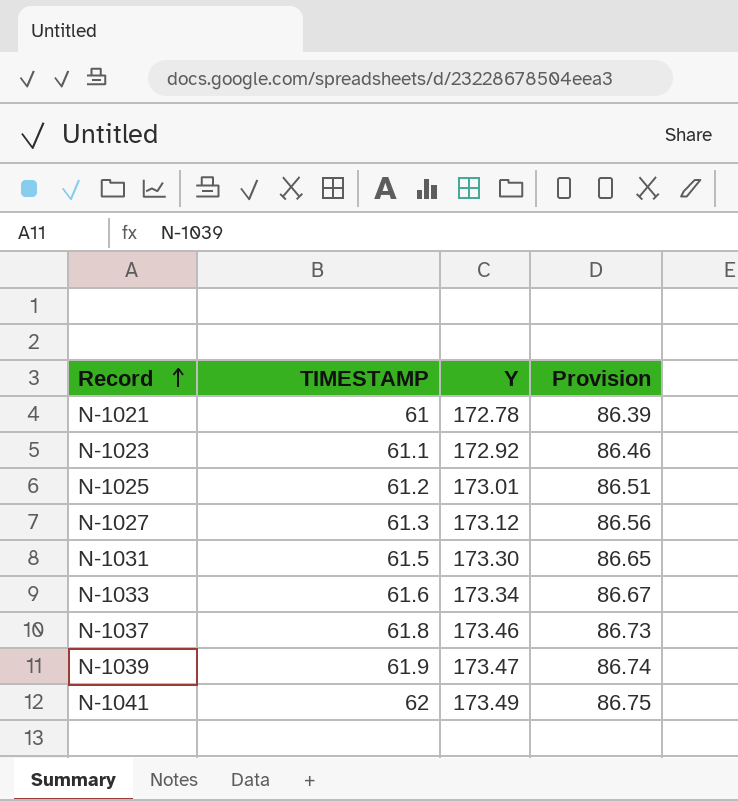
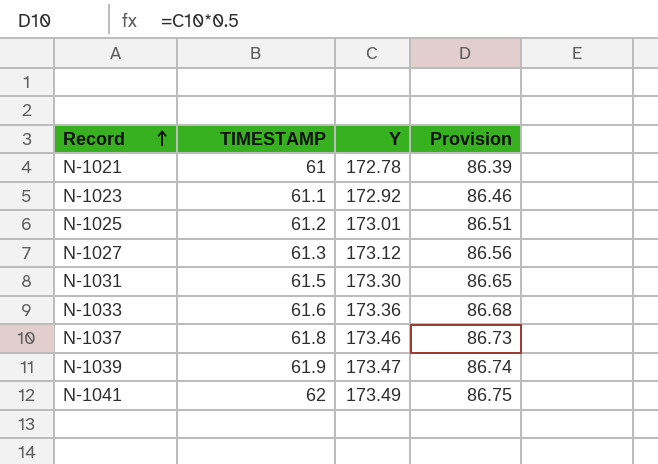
N-1033 | Y: 173.34 -> 173.36
N-1033 | Provision: 86.67 -> 86.68

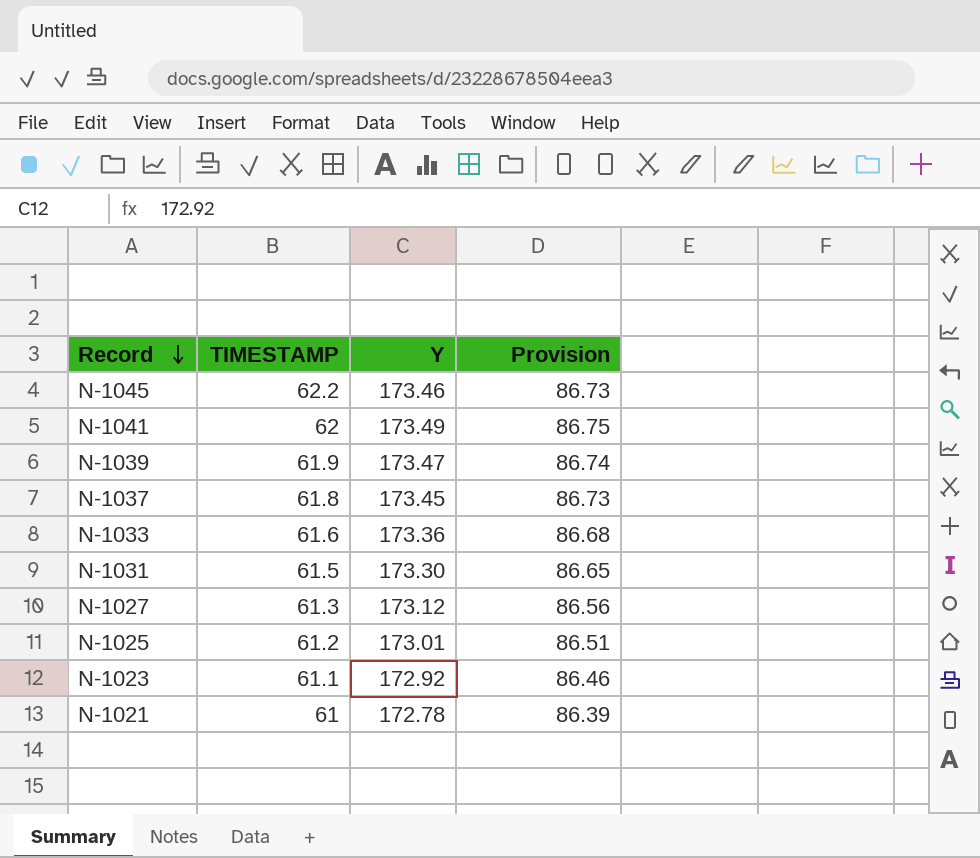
row order: Record ascending -> Record descending
row N-1045: none -> 62.2 | 173.46 | 86.73
N-1037 | Y: 173.46 -> 173.45

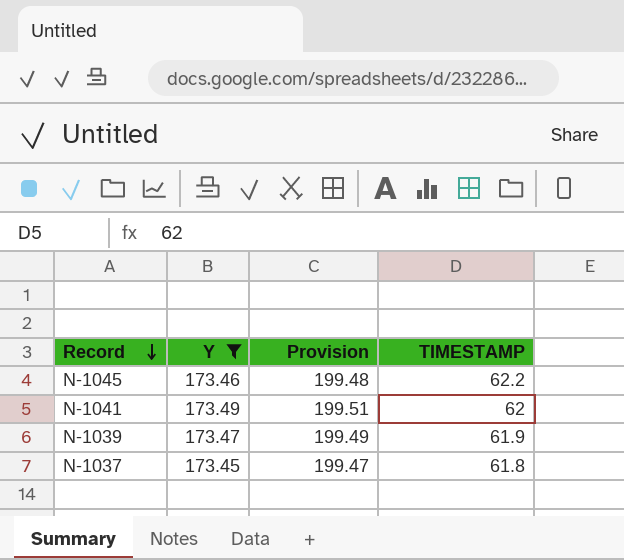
filter: none -> Y >= 173.45
column Provision | formula: [Y] * 0.5 -> [Y] * 1.15
column TIMESTAMP | position: 2 -> 4

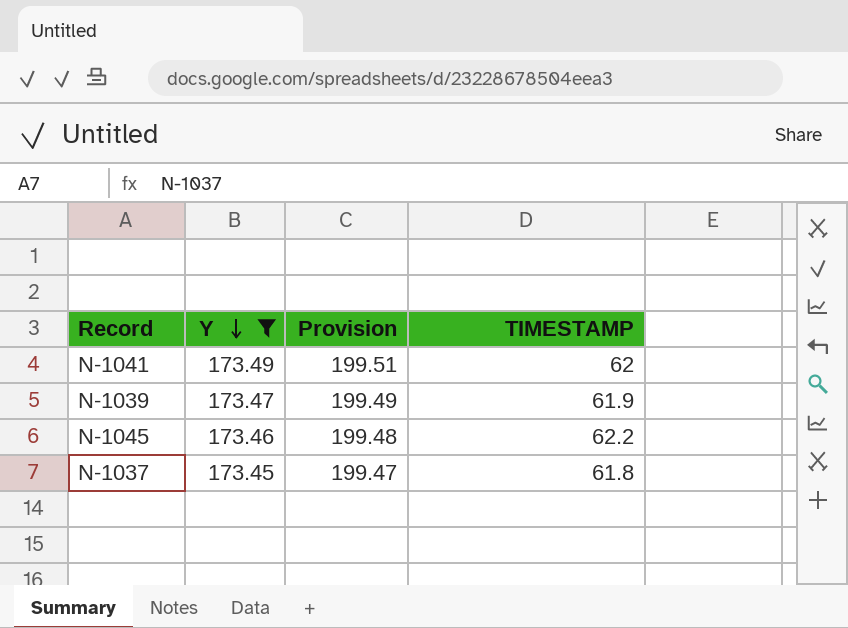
row order: Record descending -> Y descending

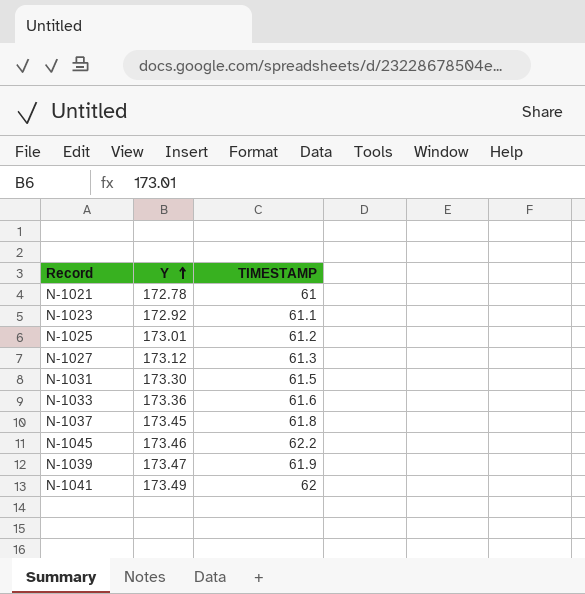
filter: Y >= 173.45 -> none
row order: Y descending -> Y ascending
column Provision | formula: [Y] * 1.15 -> none

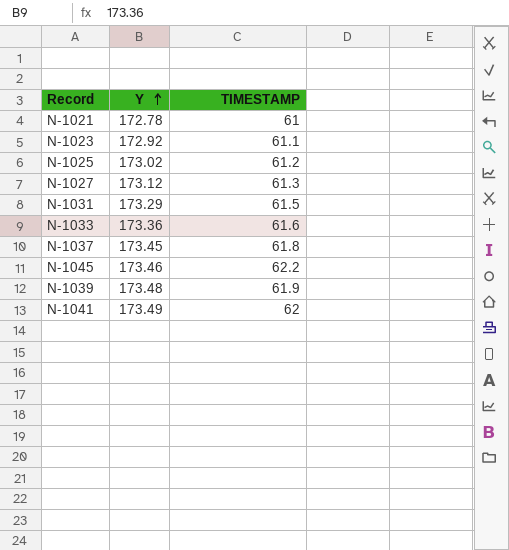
N-1025 | Y: 173.01 -> 173.02
N-1031 | Y: 173.30 -> 173.29
N-1039 | Y: 173.47 -> 173.48

